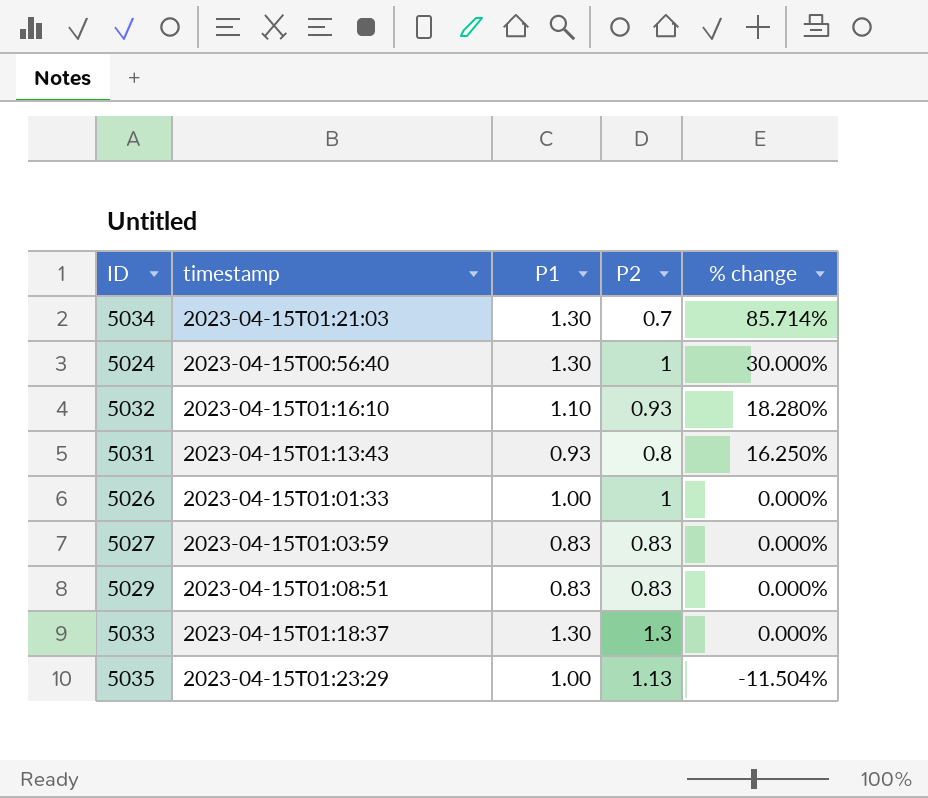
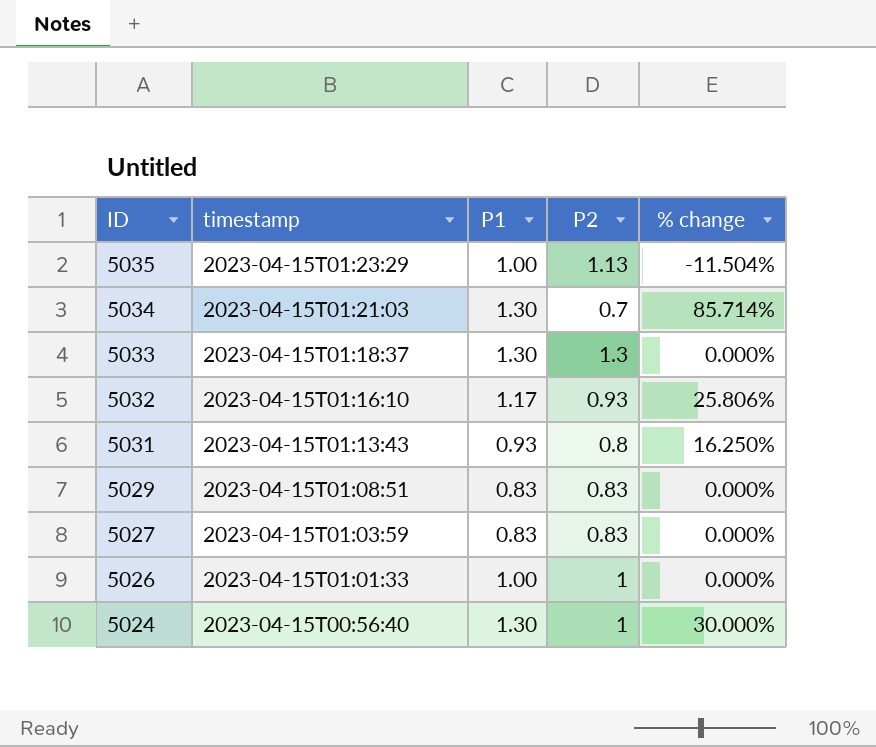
row order: % change descending -> ID descending
5032 | P1: 1.10 -> 1.17
5032 | % change: 18.280% -> 25.806%

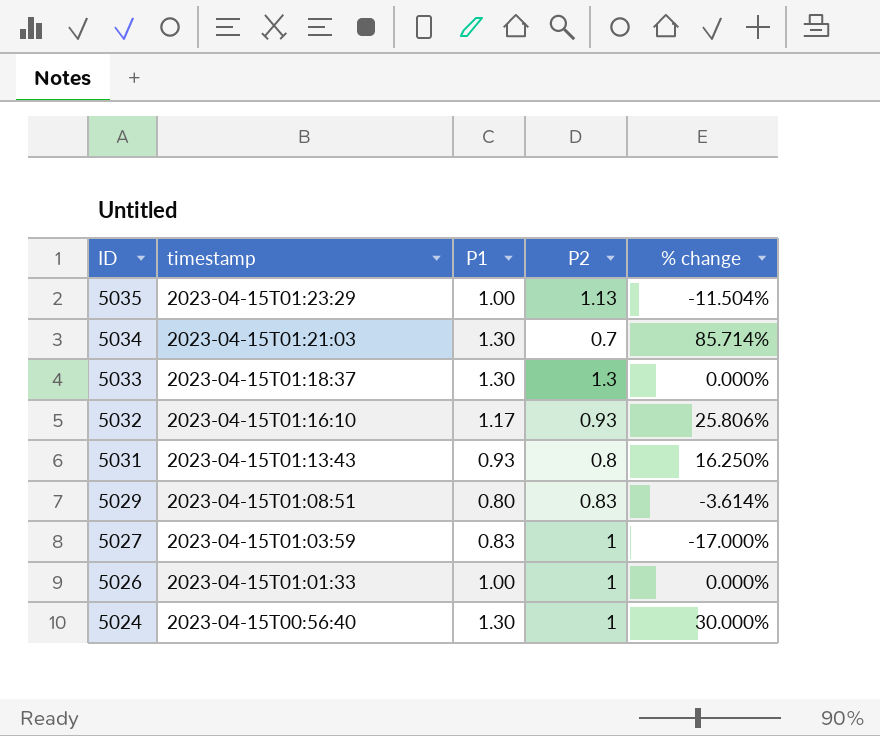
5029 | P1: 0.83 -> 0.80
5029 | % change: 0.000% -> -3.614%
5027 | P2: 0.83 -> 1
5027 | % change: 0.000% -> -17.000%

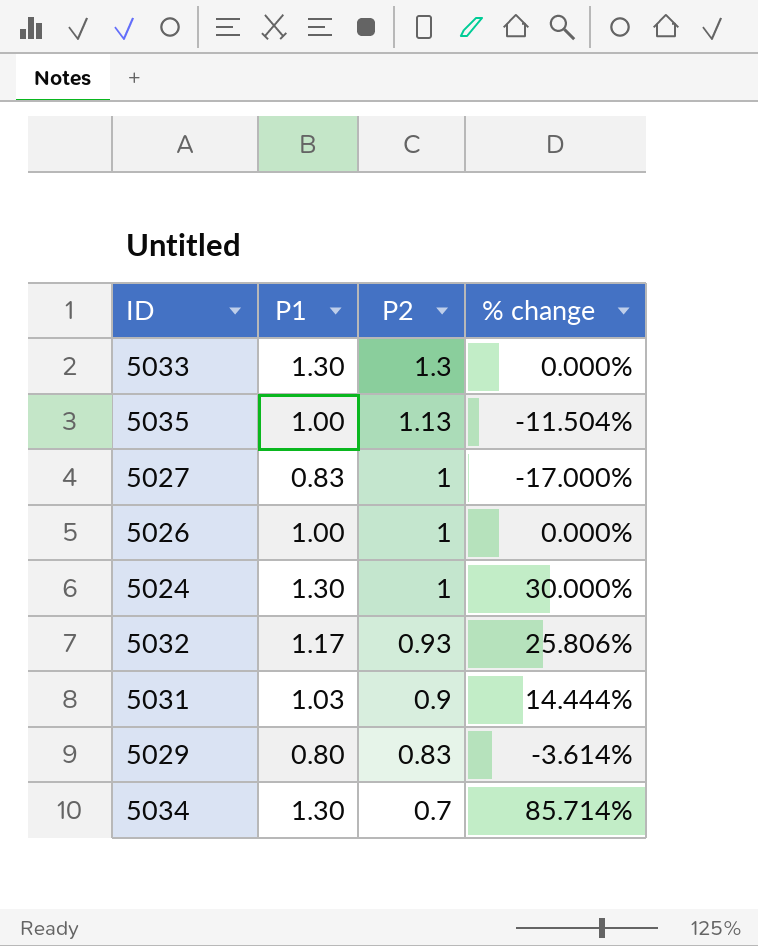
row order: ID descending -> P2 descending
column timestamp | position: 2 -> none
5031 | P1: 0.93 -> 1.03
5031 | P2: 0.8 -> 0.9
5031 | % change: 16.250% -> 14.444%

